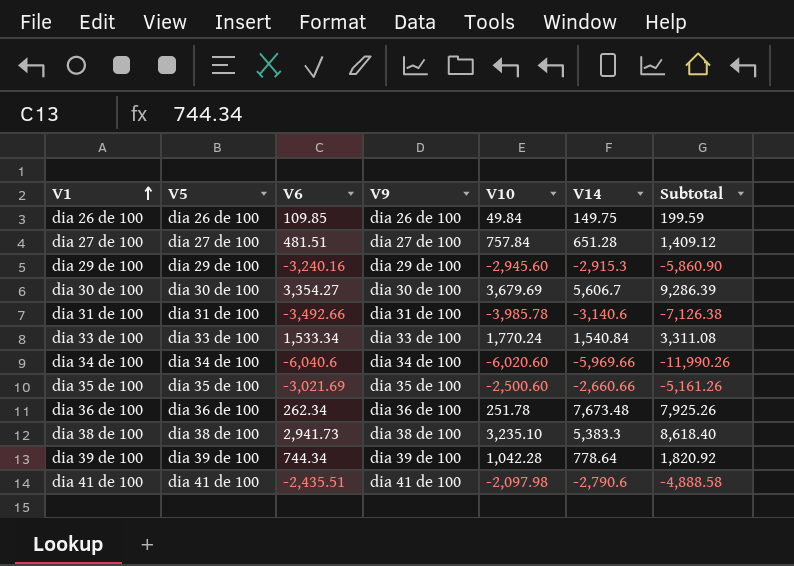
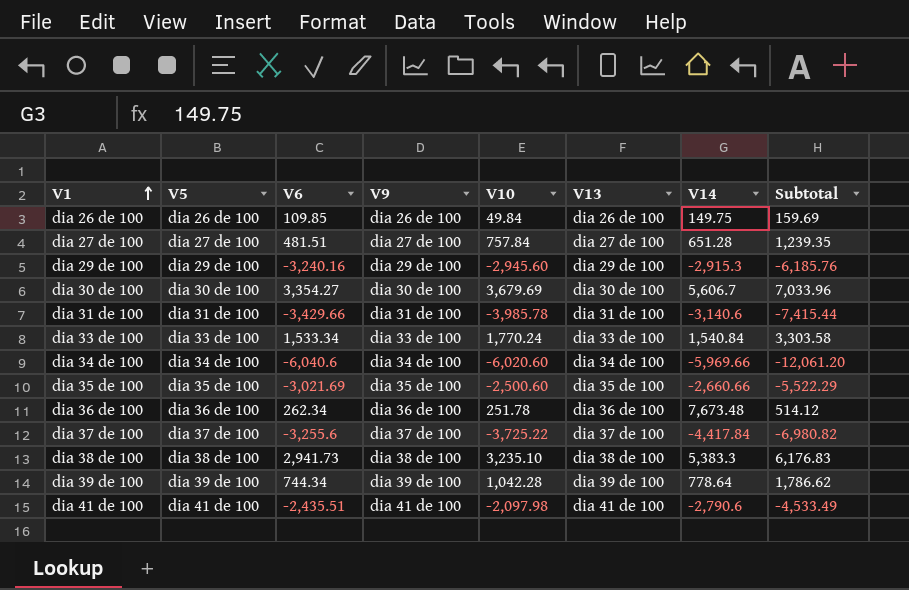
column V13 | position: none -> 6
column Subtotal | formula: [V10] + [V14] -> [V6] + [V10]
dia 31 de 100 | V6: -3,492.66 -> -3,429.66
row dia 37 de 100: none -> dia 37 de 100 | -3,255.6 | dia 37 de 100 | -3,725.22 | dia 37 de 100 | -4,417.84 | -6,980.82

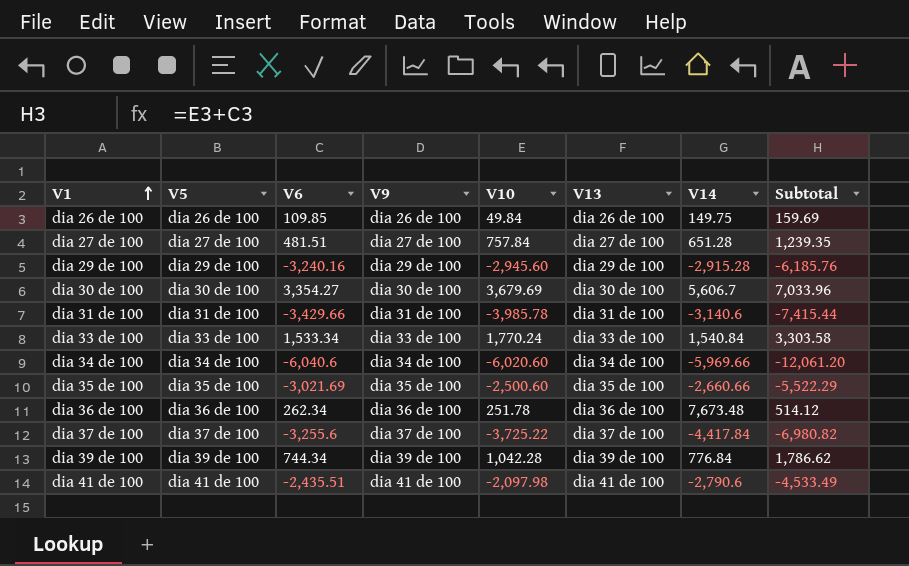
row dia 38 de 100: dia 38 de 100 | 2,941.73 | dia 38 de 100 | 3,235.10 | dia 38 de 100 | 5,383.3 | 6,176.83 -> none
dia 29 de 100 | V14: -2,915.3 -> -2,915.28
dia 39 de 100 | V14: 778.64 -> 776.84

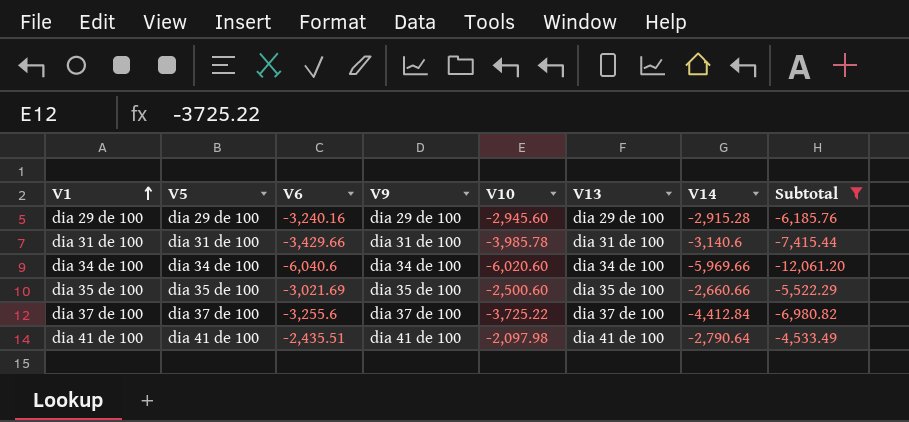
filter: none -> Subtotal <= -4,533.49
dia 37 de 100 | V14: -4,417.84 -> -4,412.84
dia 41 de 100 | V14: -2,790.6 -> -2,790.64

